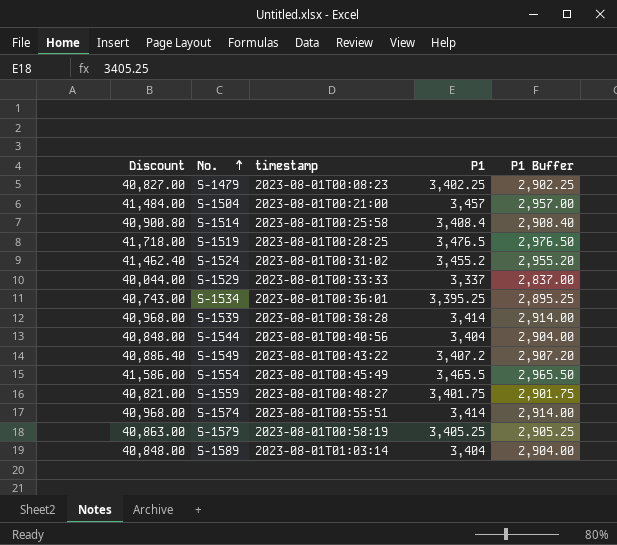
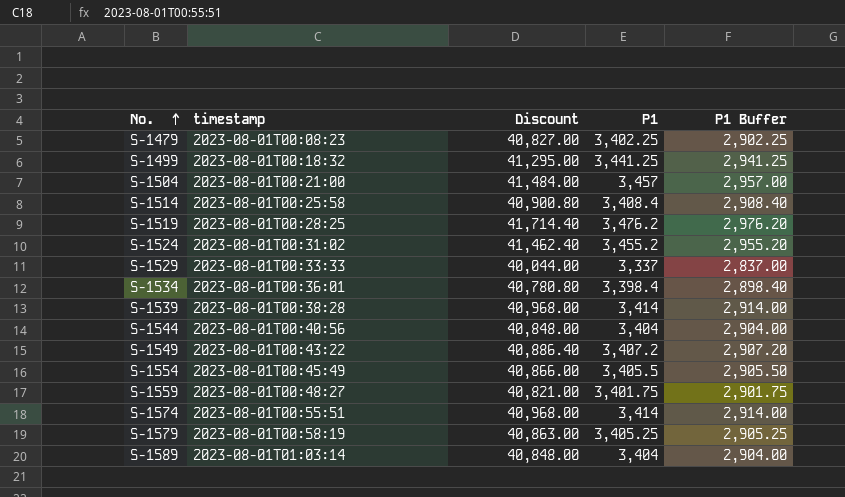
column Discount | position: 1 -> 3
row S-1499: none -> 2023-08-01T00:18:32 | 41,295.00 | 3,441.25 | 2,941.25
S-1519 | Discount: 41,718.00 -> 41,714.40
S-1519 | P1: 3,476.5 -> 3,476.2
S-1519 | P1 Buffer: 2,976.50 -> 2,976.20
S-1534 | Discount: 40,743.00 -> 40,780.80
S-1534 | P1: 3,395.25 -> 3,398.4
S-1534 | P1 Buffer: 2,895.25 -> 2,898.40
S-1554 | Discount: 41,586.00 -> 40,866.00
S-1554 | P1: 3,465.5 -> 3,405.5
S-1554 | P1 Buffer: 2,965.50 -> 2,905.50

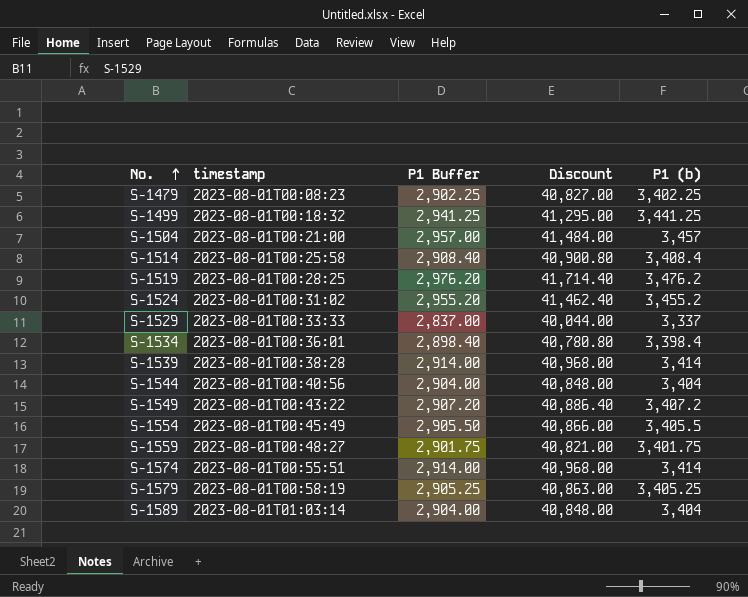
column P1 Buffer | position: 5 -> 3
column name: P1 -> P1 (b)

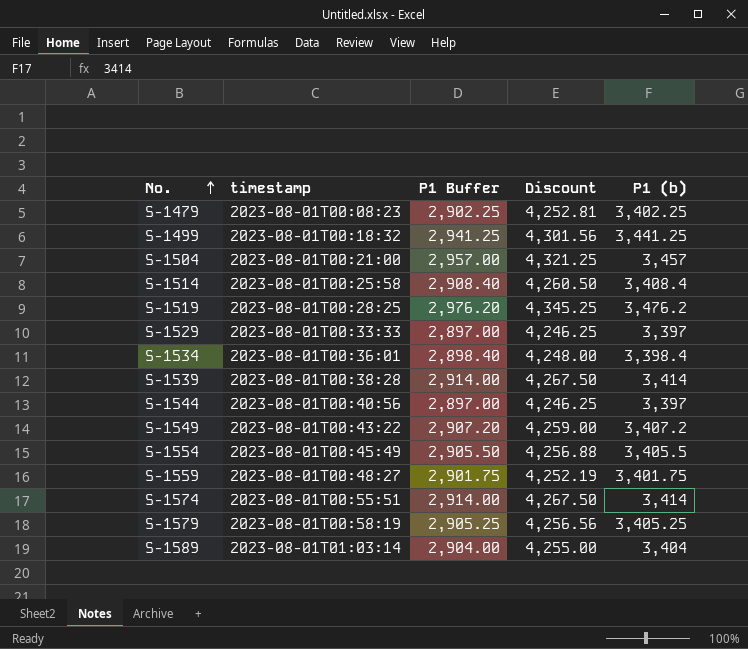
column Discount | formula: [P1 (b)] * 12 -> [P1 (b)] * 1.25
row S-1524: 2023-08-01T00:31:02 | 2,955.20 | 41,462.40 | 3,455.2 -> none
S-1529 | P1 Buffer: 2,837.00 -> 2,897.00
S-1529 | P1 (b): 3,337 -> 3,397
S-1544 | P1 Buffer: 2,904.00 -> 2,897.00
S-1544 | P1 (b): 3,404 -> 3,397

